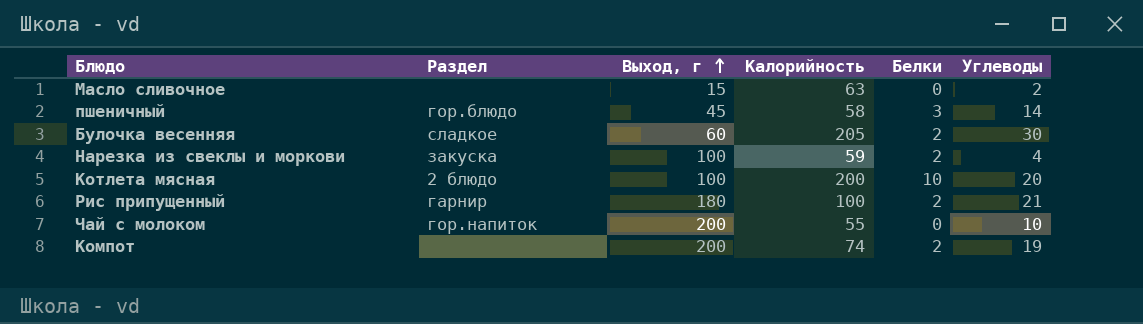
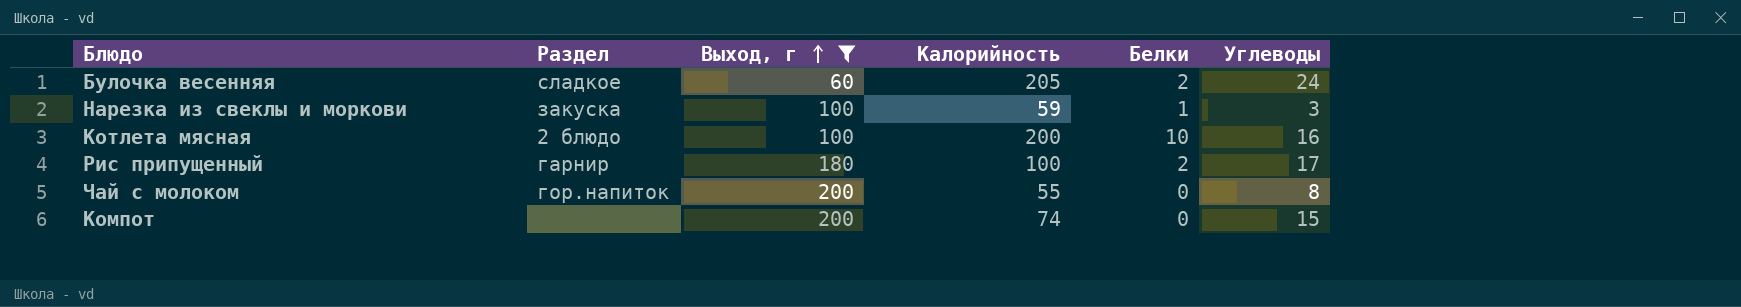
filter: none -> Выход, г >= 60
Булочка весенняя | Углеводы: 30 -> 24
Нарезка из свеклы и моркови | Белки: 2 -> 1
Нарезка из свеклы и моркови | Углеводы: 4 -> 3
Котлета мясная | Углеводы: 20 -> 16
Рис припущенный | Углеводы: 21 -> 17
Чай с молоком | Углеводы: 10 -> 8
Компот | Белки: 2 -> 0
Компот | Углеводы: 19 -> 15

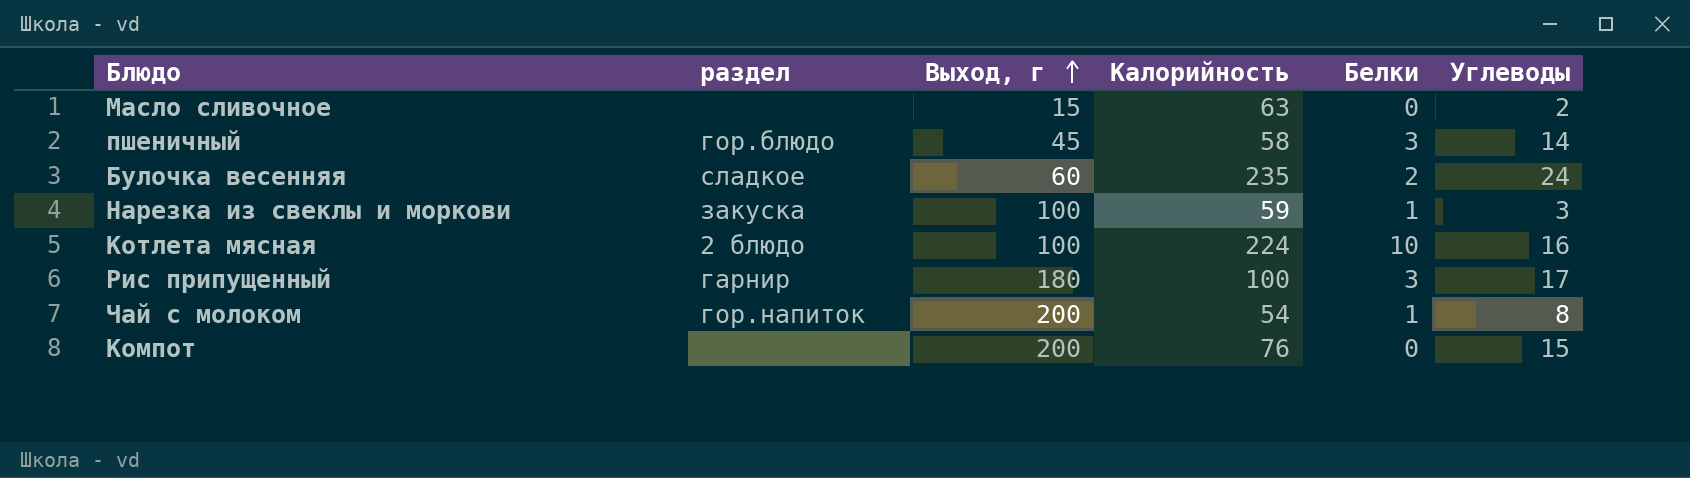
filter: Выход, г >= 60 -> none
column name: Раздел -> раздел
Булочка весенняя | Калорийность: 205 -> 235
Котлета мясная | Калорийность: 200 -> 224
Рис припущенный | Белки: 2 -> 3
Чай с молоком | Калорийность: 55 -> 54
Чай с молоком | Белки: 0 -> 1
Компот | Калорийность: 74 -> 76

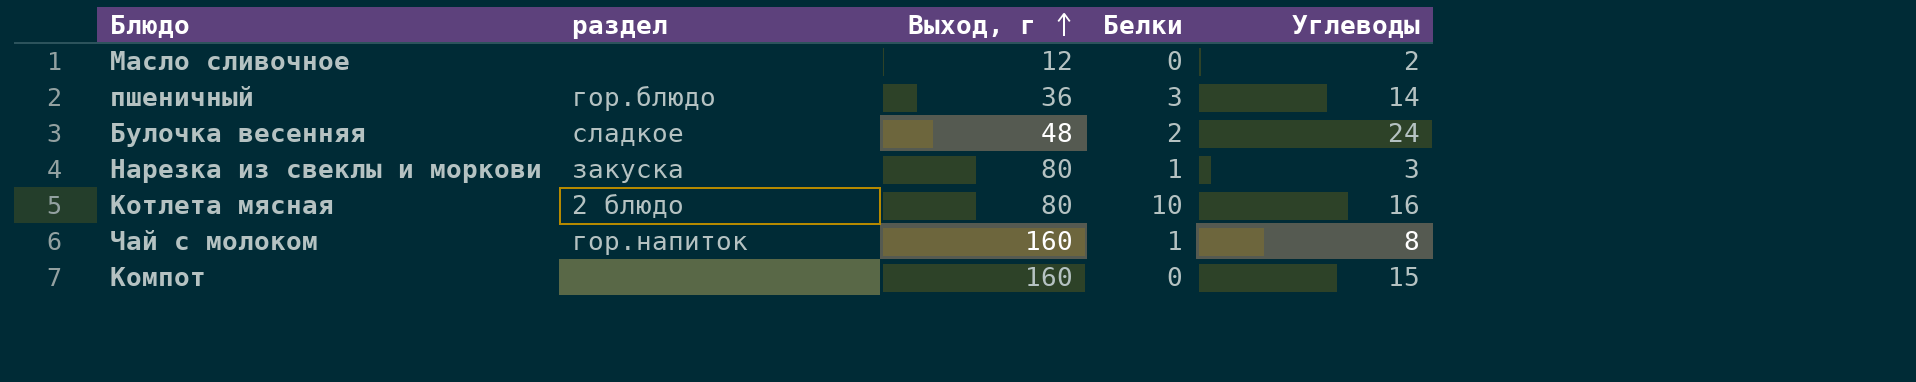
column Калорийность | position: 4 -> none
row Рис припущенный: гарнир | 180 | 100 | 3 | 17 -> none
Масло сливочное | Выход, г: 15 -> 12
пшеничный | Выход, г: 45 -> 36
Булочка весенняя | Выход, г: 60 -> 48
Нарезка из свеклы и моркови | Выход, г: 100 -> 80
Котлета мясная | Выход, г: 100 -> 80
Чай с молоком | Выход, г: 200 -> 160
Компот | Выход, г: 200 -> 160

